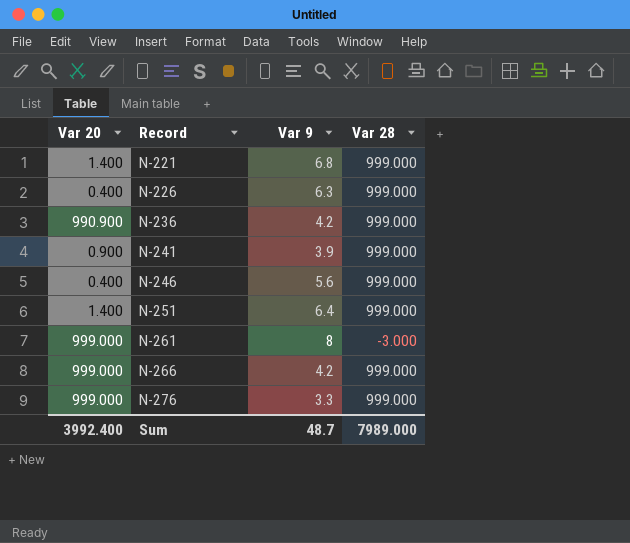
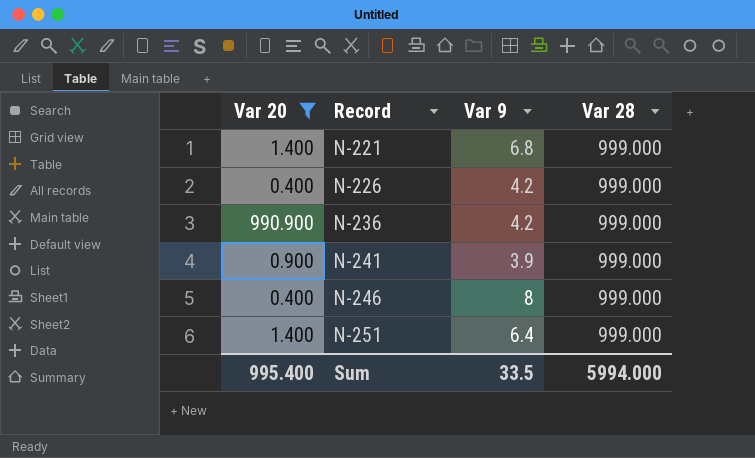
filter: none -> Var 20 != 999.000
N-226 | Var 9: 6.3 -> 4.2
N-246 | Var 9: 5.6 -> 8
Sum | Var 20: 3992.400 -> 995.400
Sum | Var 9: 48.7 -> 33.5
Sum | Var 28: 7989.000 -> 5994.000

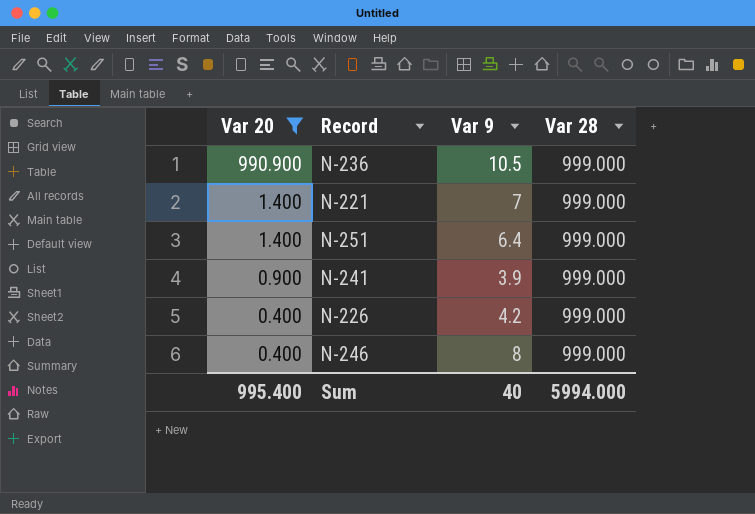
row order: Record ascending -> Var 20 descending
N-236 | Var 9: 4.2 -> 10.5
N-221 | Var 9: 6.8 -> 7
Sum | Var 9: 33.5 -> 40

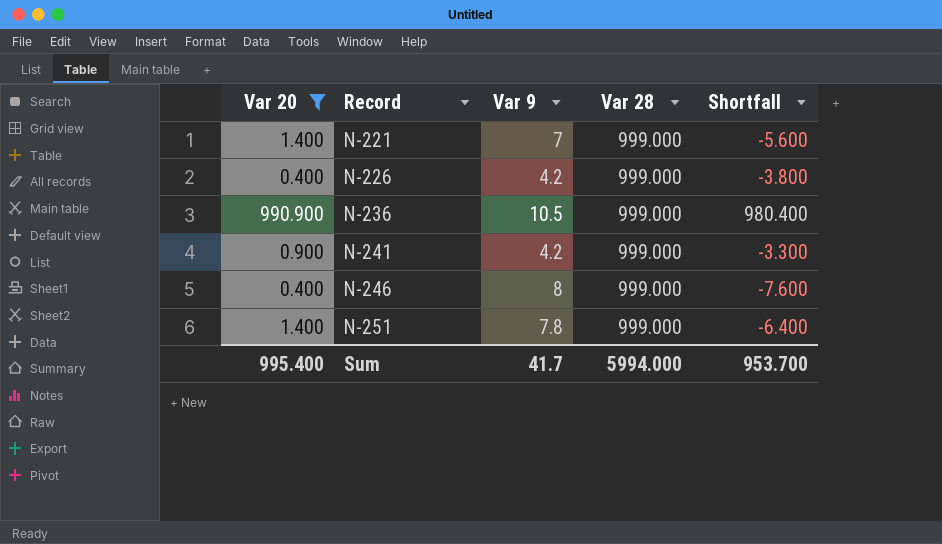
row order: Var 20 descending -> Record ascending
column Shortfall | formula: none -> [Var 20] - [Var 9]
N-241 | Var 9: 3.9 -> 4.2
N-251 | Var 9: 6.4 -> 7.8
Sum | Var 9: 40 -> 41.7

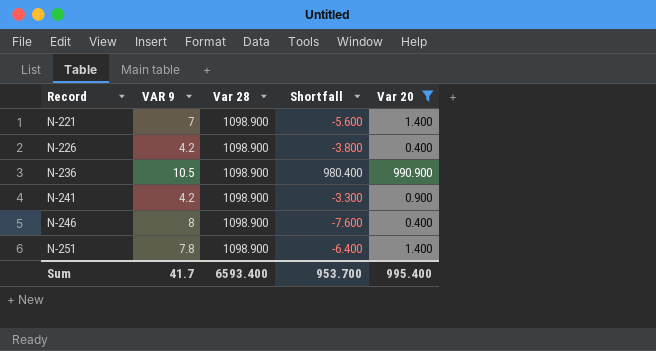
column name: Var 9 -> VAR 9
column Var 20 | position: 1 -> 5
N-221 | Var 28: 999.000 -> 1098.900
N-226 | Var 28: 999.000 -> 1098.900
N-236 | Var 28: 999.000 -> 1098.900
N-241 | Var 28: 999.000 -> 1098.900
N-246 | Var 28: 999.000 -> 1098.900
N-251 | Var 28: 999.000 -> 1098.900
Sum | Var 28: 5994.000 -> 6593.400

